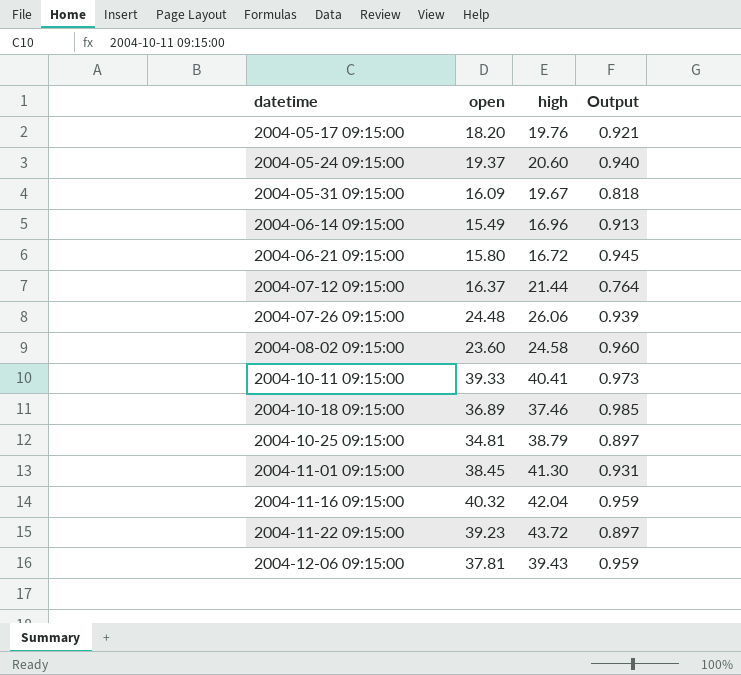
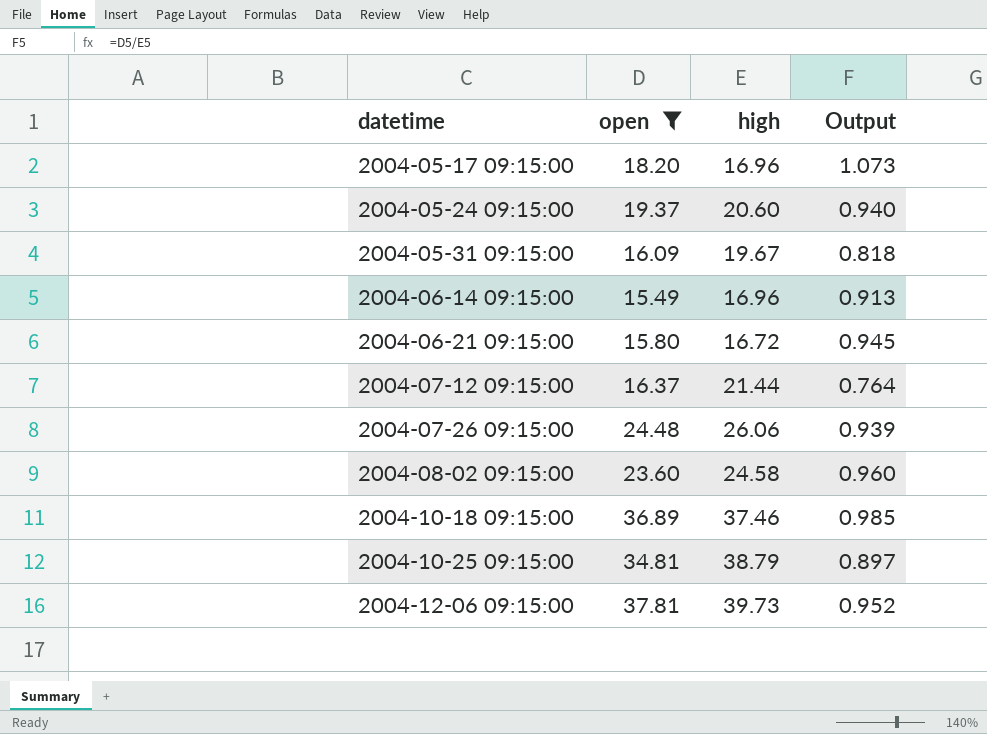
filter: none -> open <= 37.81
2004-05-17 09:15:00 | high: 19.76 -> 16.96
2004-05-17 09:15:00 | Output: 0.921 -> 1.073
2004-12-06 09:15:00 | high: 39.43 -> 39.73
2004-12-06 09:15:00 | Output: 0.959 -> 0.952

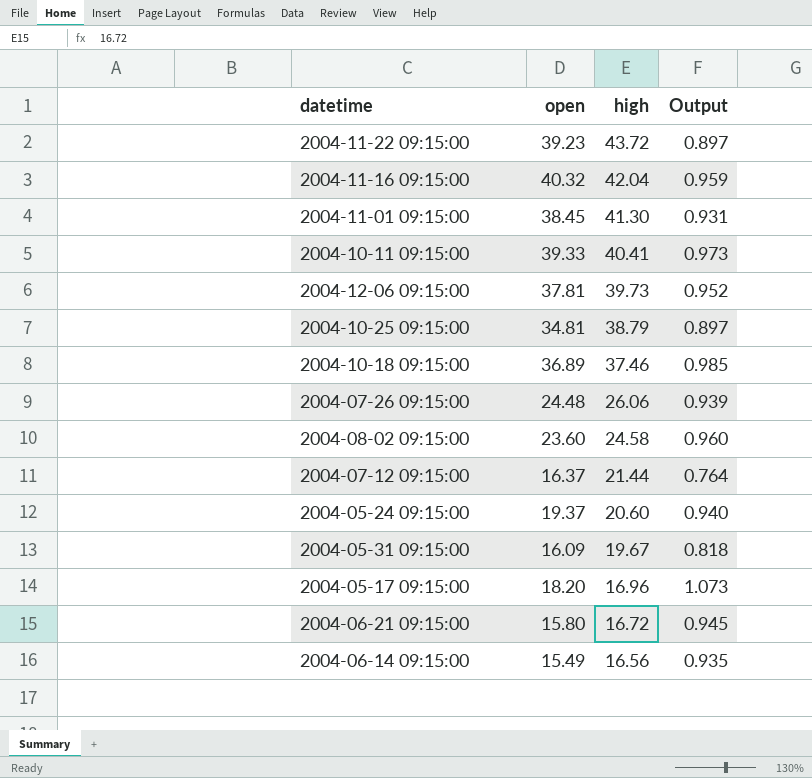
filter: open <= 37.81 -> none
row order: datetime ascending -> high descending
2004-06-14 09:15:00 | high: 16.96 -> 16.56
2004-06-14 09:15:00 | Output: 0.913 -> 0.935

